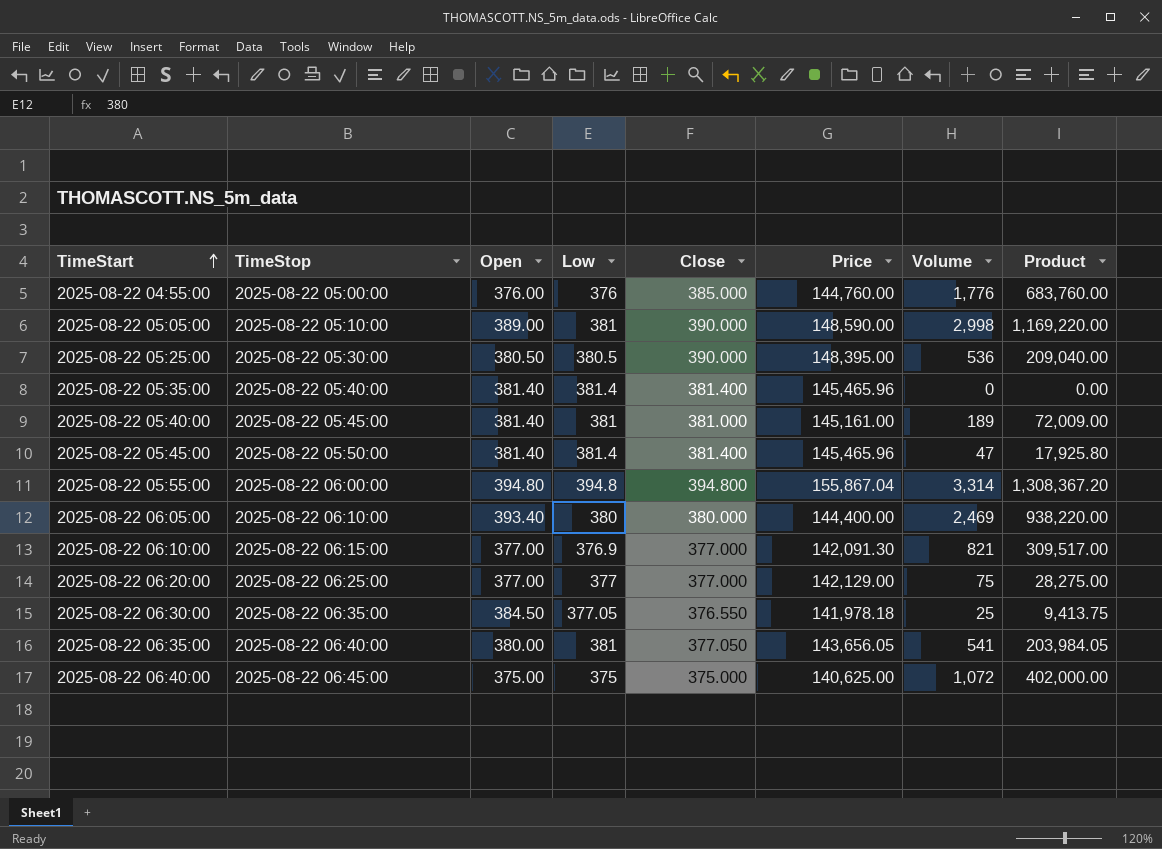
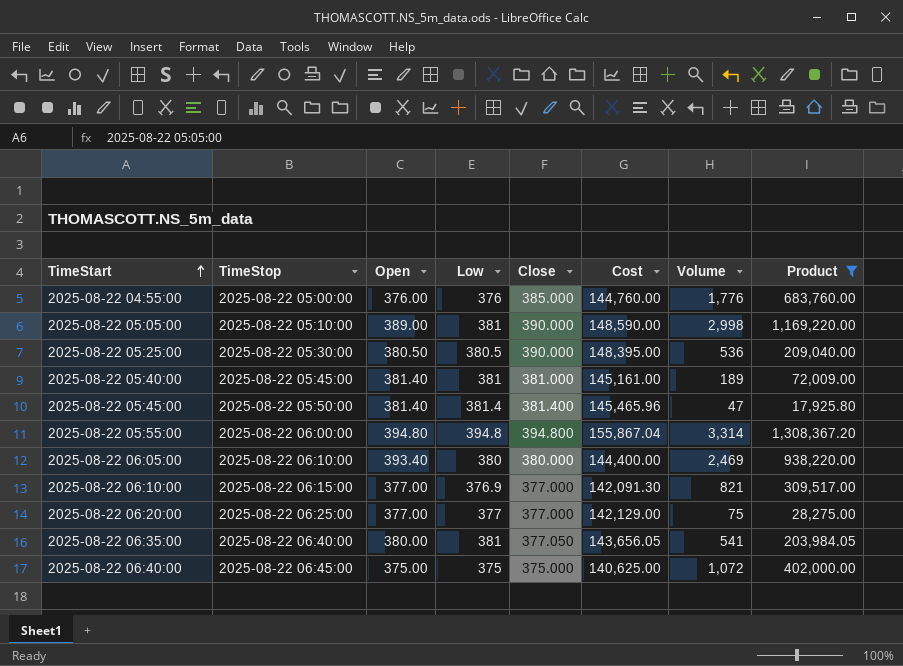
filter: none -> Product >= 17,925.80
column name: Price -> Cost

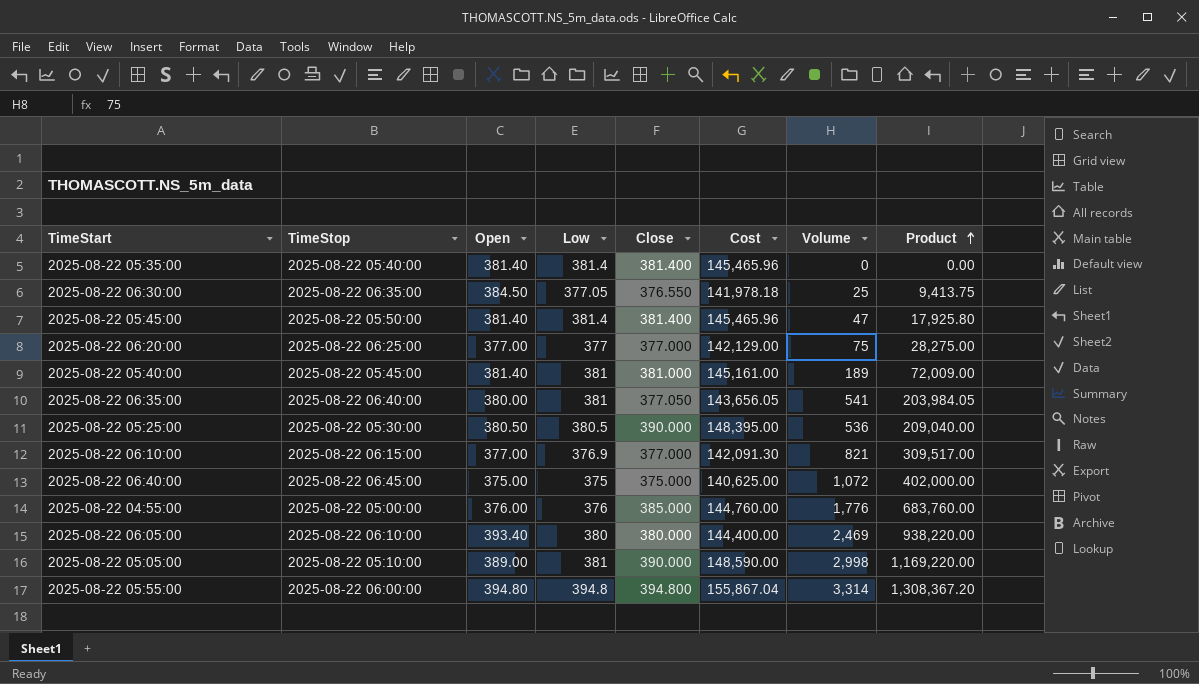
filter: Product >= 17,925.80 -> none
row order: TimeStart ascending -> Product ascending

